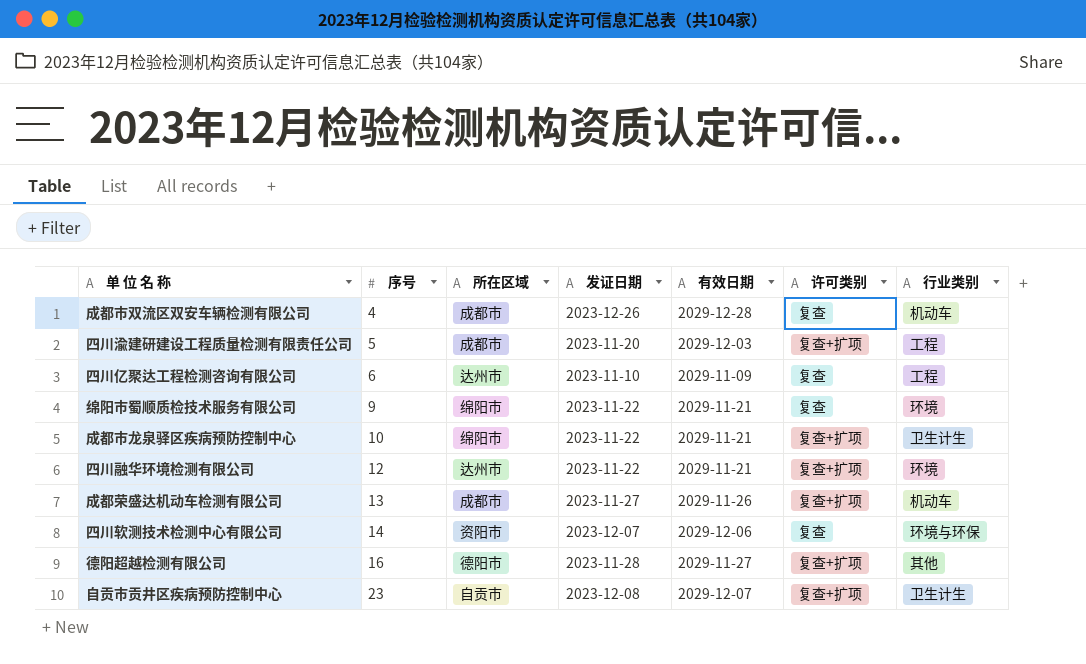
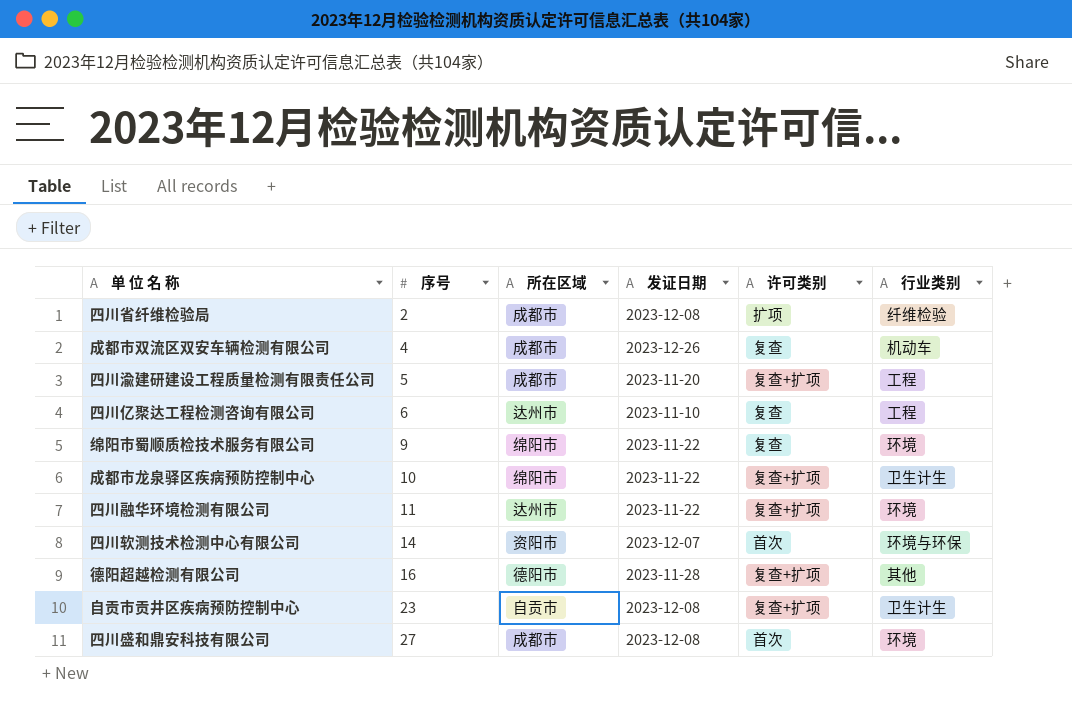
column 有效日期 | position: 5 -> none
row 成都荣盛达机动车检测有限公司: 13 | 成都市 | 2023-11-27 | 2029-11-26 | 复查+扩项 | 机动车 -> none
row 四川省纤维检验局: none -> 2 | 成都市 | 2023-12-08 | 扩项 | 纤维检验
四川融华环境检测有限公司 | 序号: 12 -> 11
四川软测技术检测中心有限公司 | 许可类别: 复查 -> 首次
row 四川盛和鼎安科技有限公司: none -> 27 | 成都市 | 2023-12-08 | 首次 | 环境

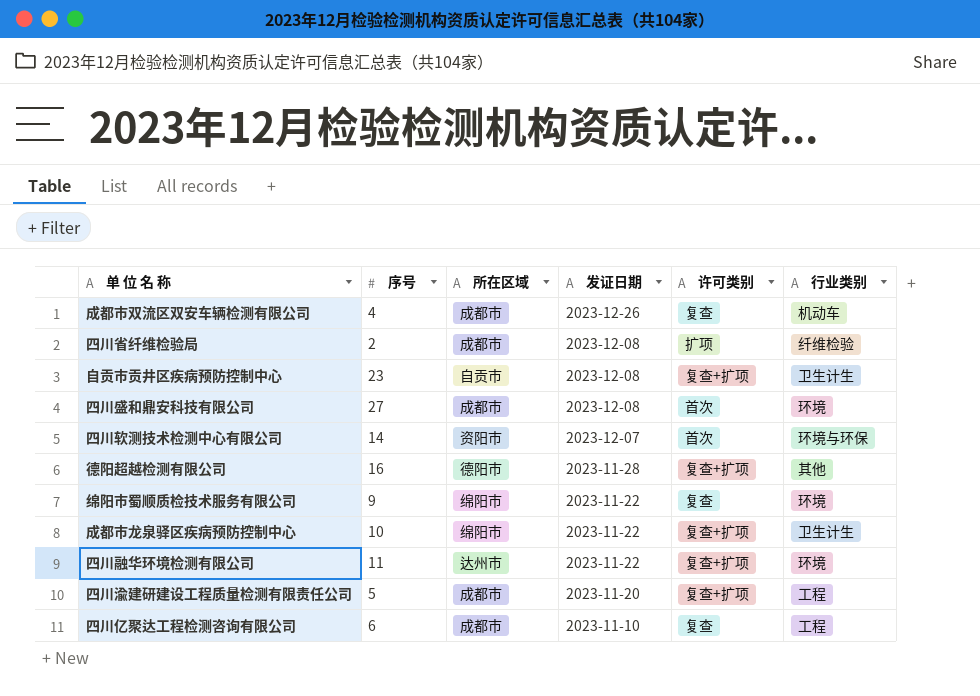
row order: 序号 ascending -> 发证日期 descending
四川亿聚达工程检测咨询有限公司 | 所在区域: 达州市 -> 成都市

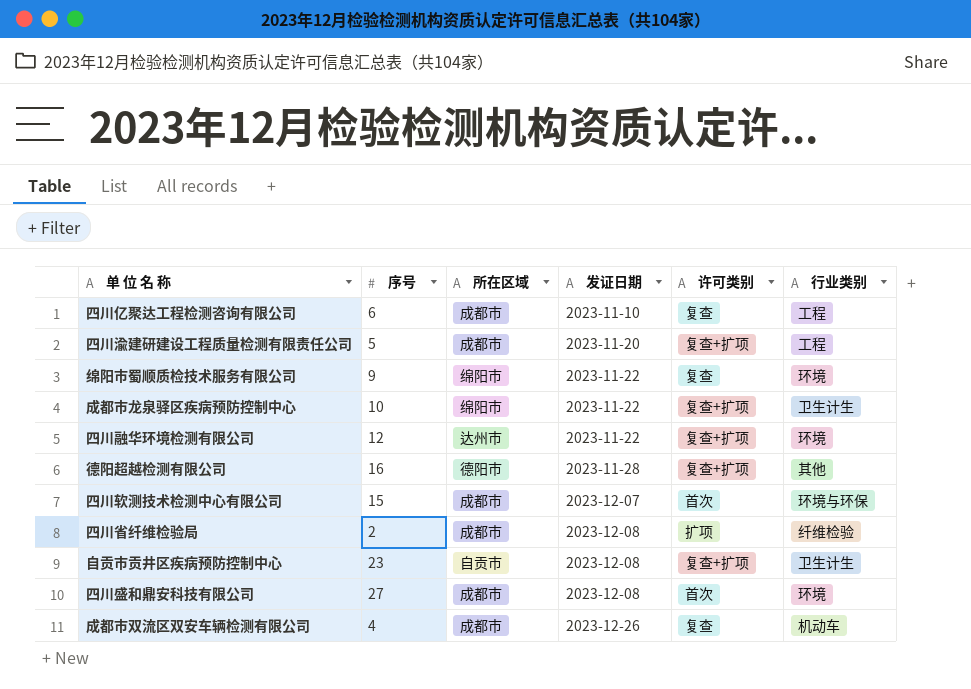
row order: 发证日期 descending -> 发证日期 ascending
四川融华环境检测有限公司 | 序号: 11 -> 12
四川软测技术检测中心有限公司 | 序号: 14 -> 15
四川软测技术检测中心有限公司 | 所在区域: 资阳市 -> 成都市

